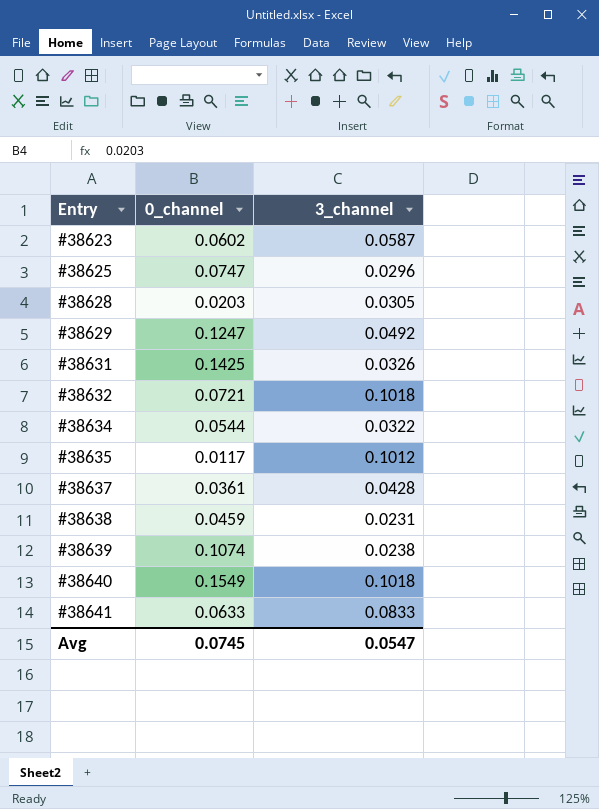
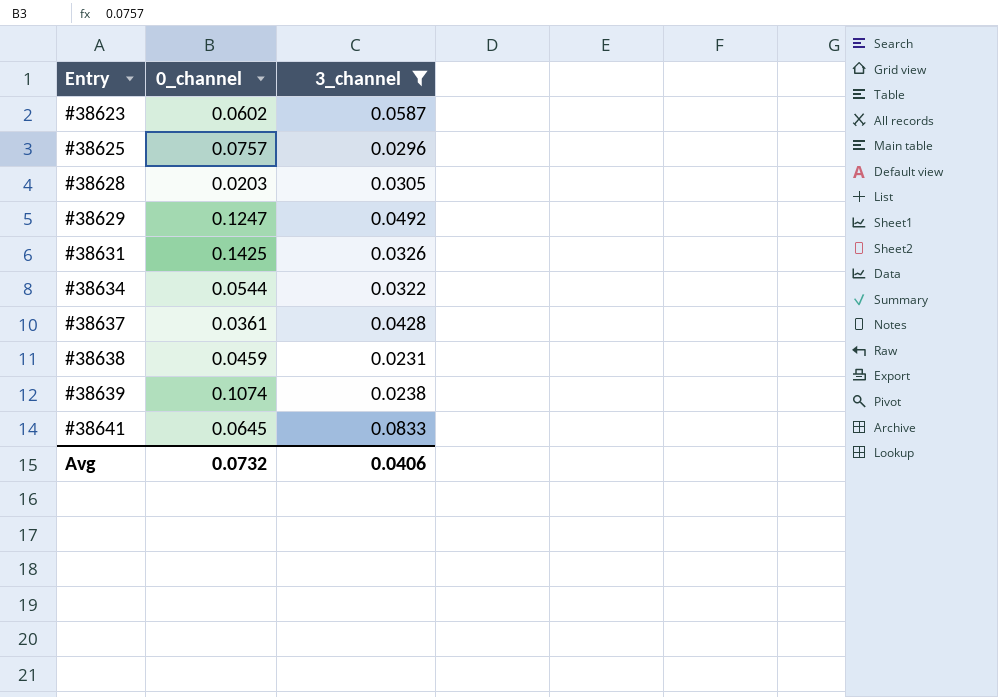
filter: none -> 3_channel <= 0.0833
#38625 | 0_channel: 0.0747 -> 0.0757
#38641 | 0_channel: 0.0633 -> 0.0645
Avg | 0_channel: 0.0745 -> 0.0732
Avg | 3_channel: 0.0547 -> 0.0406

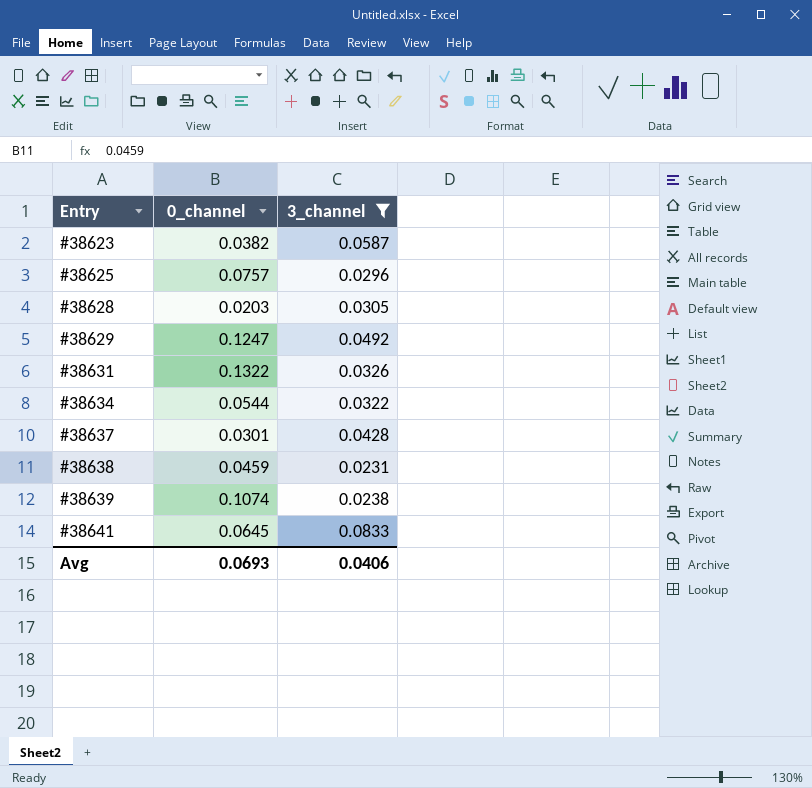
#38623 | 0_channel: 0.0602 -> 0.0382
#38631 | 0_channel: 0.1425 -> 0.1322
#38637 | 0_channel: 0.0361 -> 0.0301
Avg | 0_channel: 0.0732 -> 0.0693

